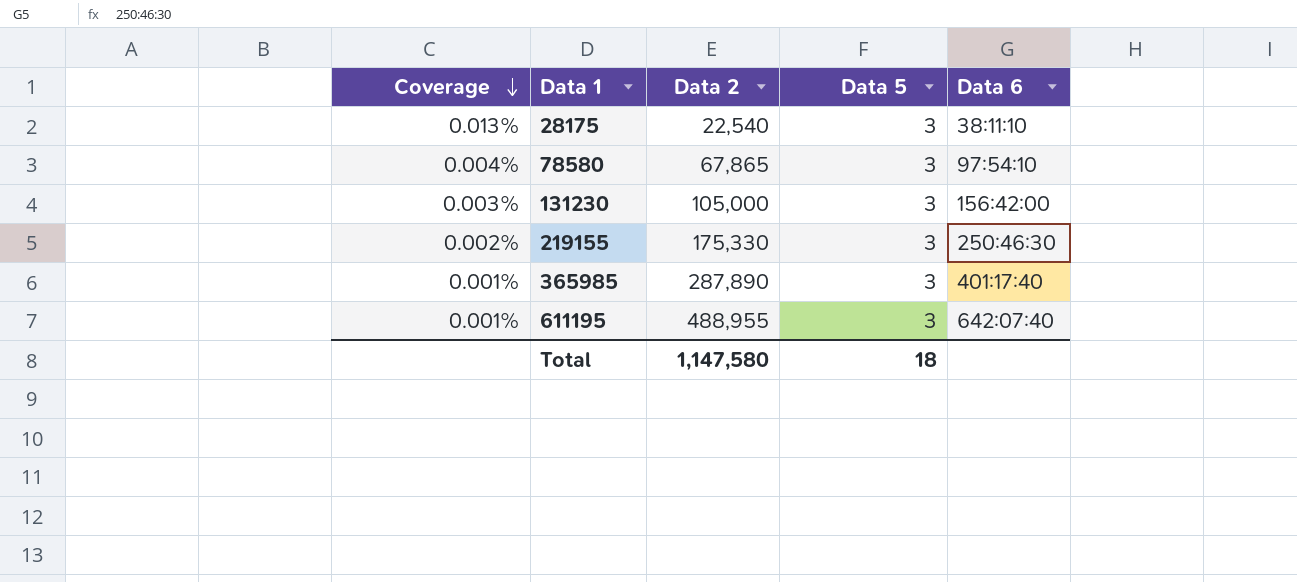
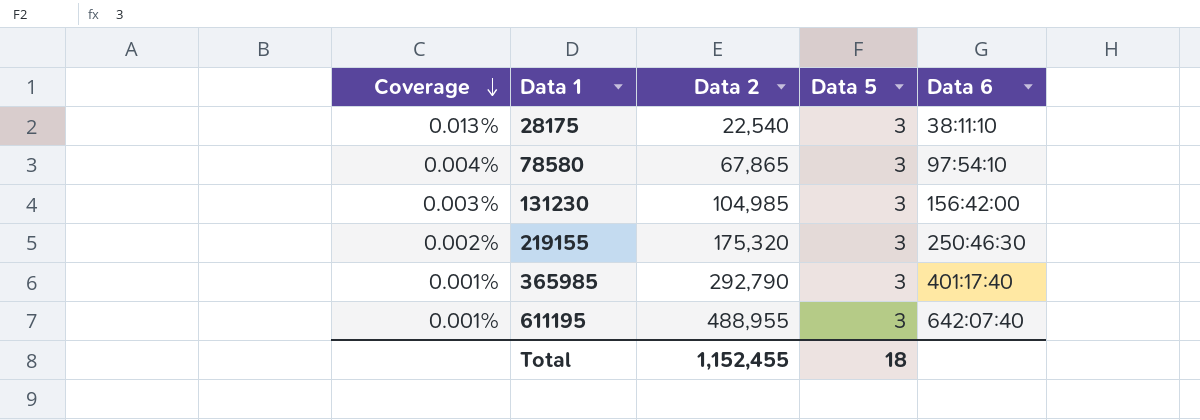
131230 | Data 2: 105,000 -> 104,985
219155 | Data 2: 175,330 -> 175,320
365985 | Data 2: 287,890 -> 292,790
Total | Data 2: 1,147,580 -> 1,152,455

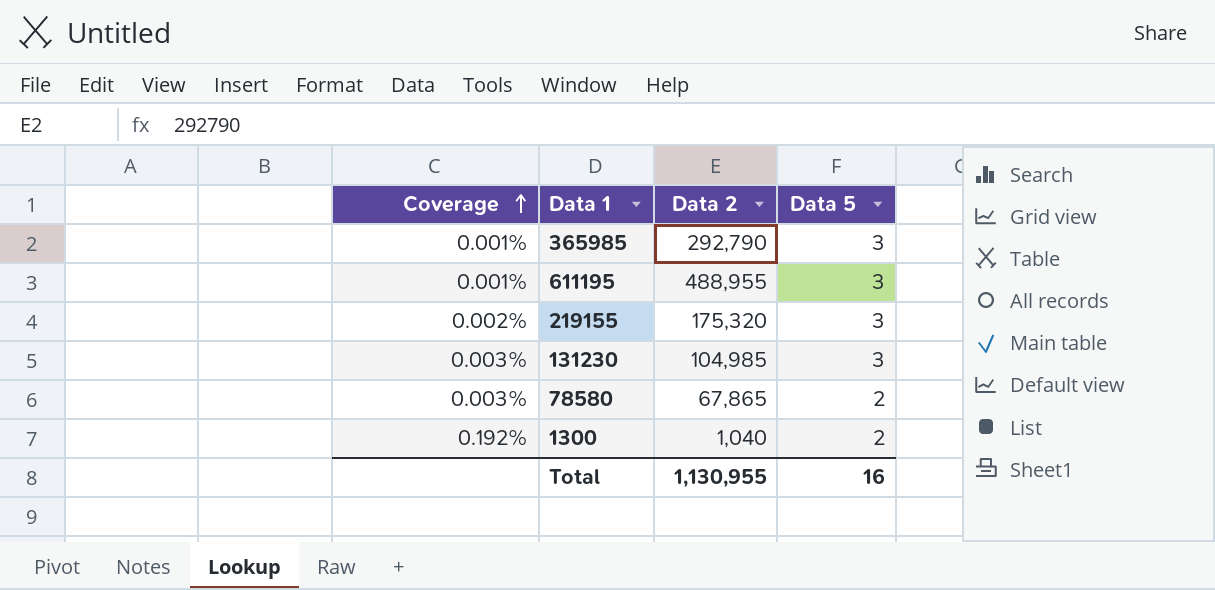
row order: Coverage descending -> Coverage ascending
column Data 6 | position: 5 -> none
row 28175: 0.013% | 22,540 | 3 | 38:11:10 -> none
78580 | Coverage: 0.004% -> 0.003%
78580 | Data 5: 3 -> 2
row 1300: none -> 0.192% | 1,040 | 2
Total | Data 2: 1,152,455 -> 1,130,955
Total | Data 5: 18 -> 16

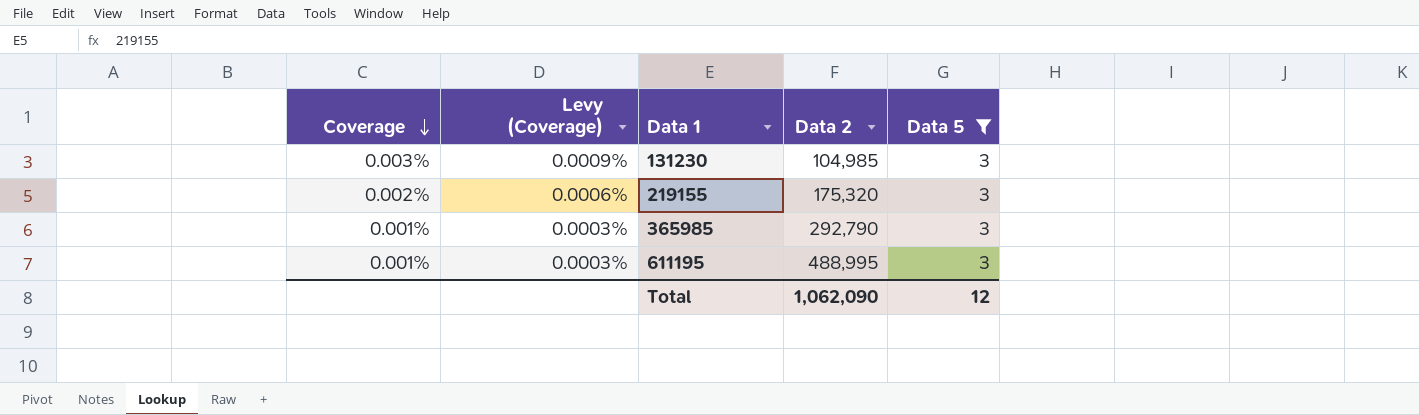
filter: none -> Data 5 = 3
row order: Coverage ascending -> Coverage descending
column Levy (Coverage) | formula: none -> [Coverage] * 0.3
611195 | Data 2: 488,955 -> 488,995
Total | Data 2: 1,130,955 -> 1,062,090
Total | Data 5: 16 -> 12

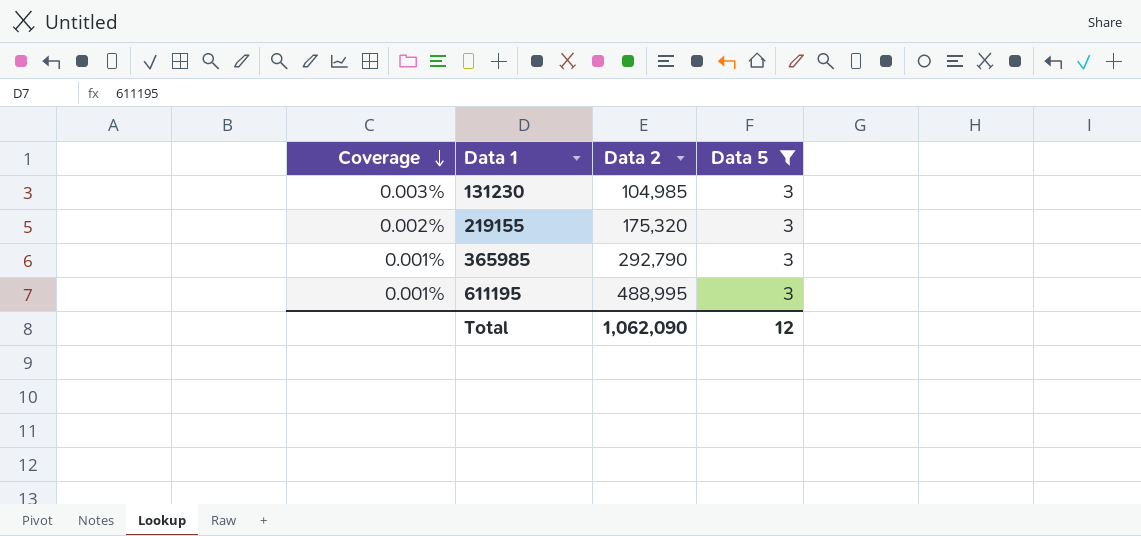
column Levy (Coverage) | formula: [Coverage] * 0.3 -> none

